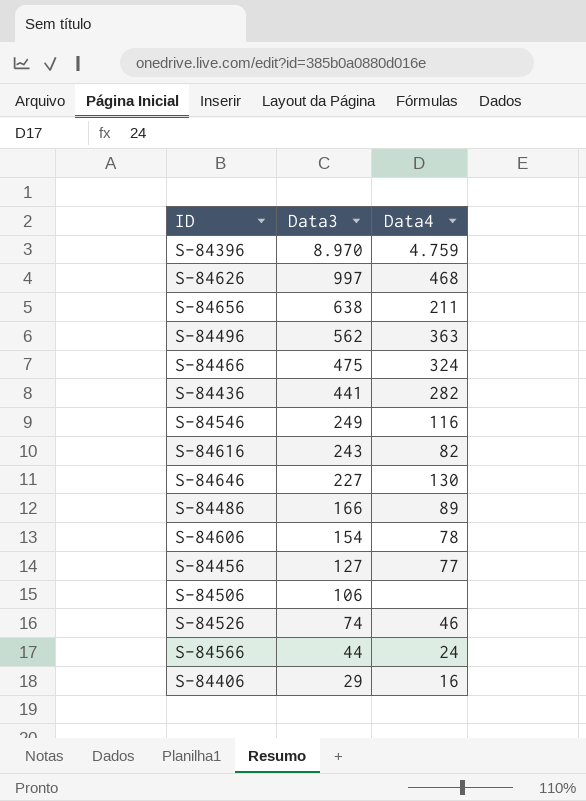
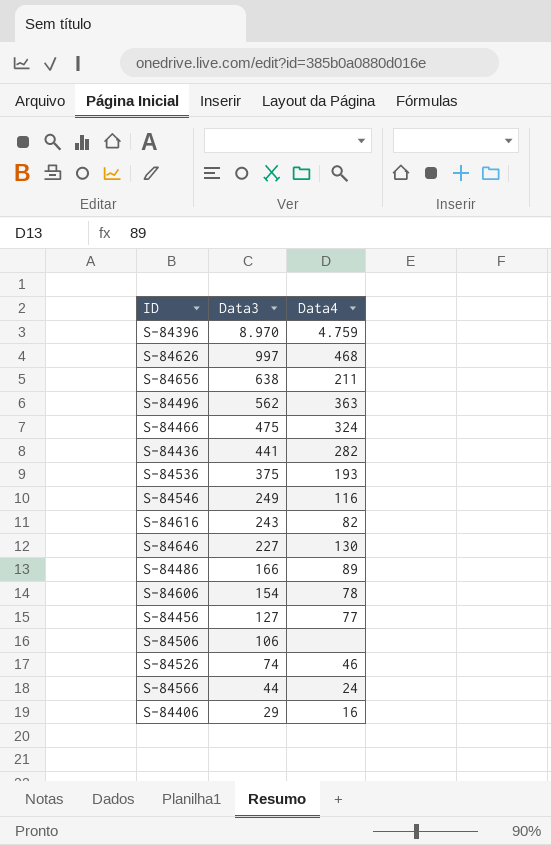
row S-84536: none -> 375 | 193

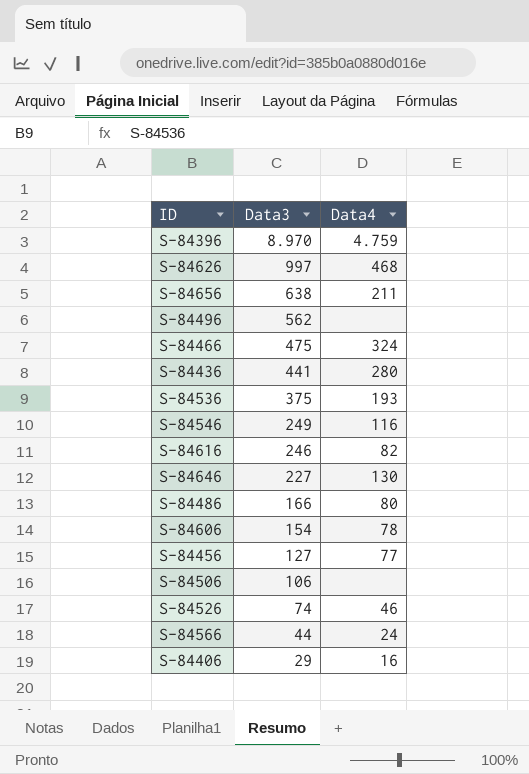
S-84496 | Data4: 363 -> none
S-84436 | Data4: 282 -> 280
S-84616 | Data3: 243 -> 246
S-84486 | Data4: 89 -> 80

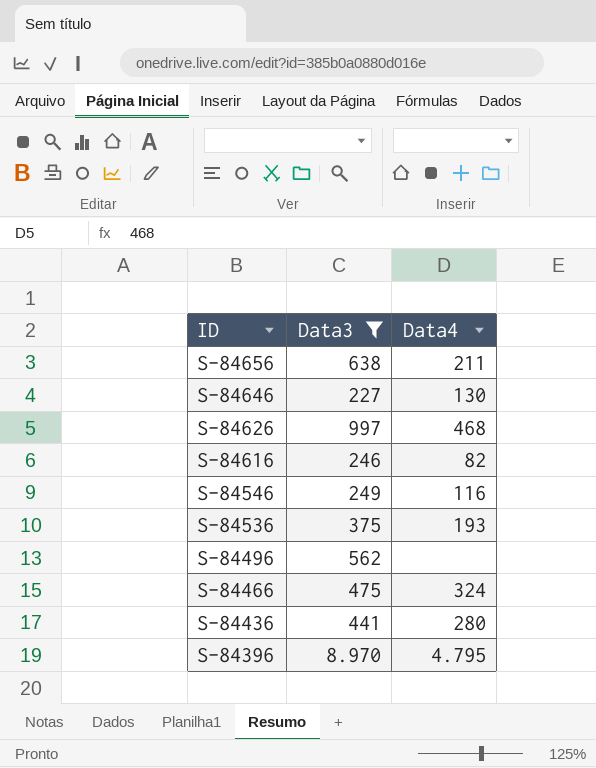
filter: none -> Data3 >= 227
row order: Data3 descending -> ID descending
S-84396 | Data4: 4.759 -> 4.795

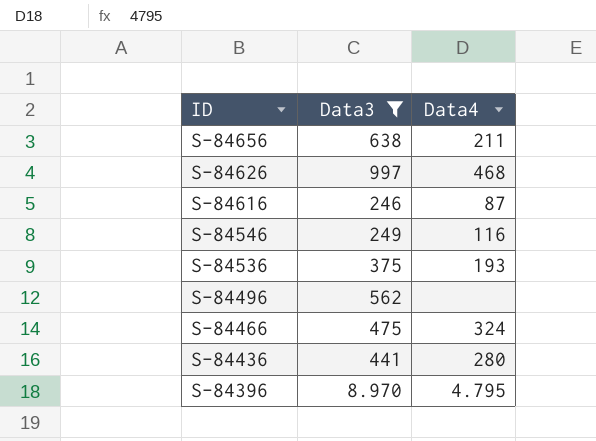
row S-84646: 227 | 130 -> none
S-84616 | Data4: 82 -> 87

